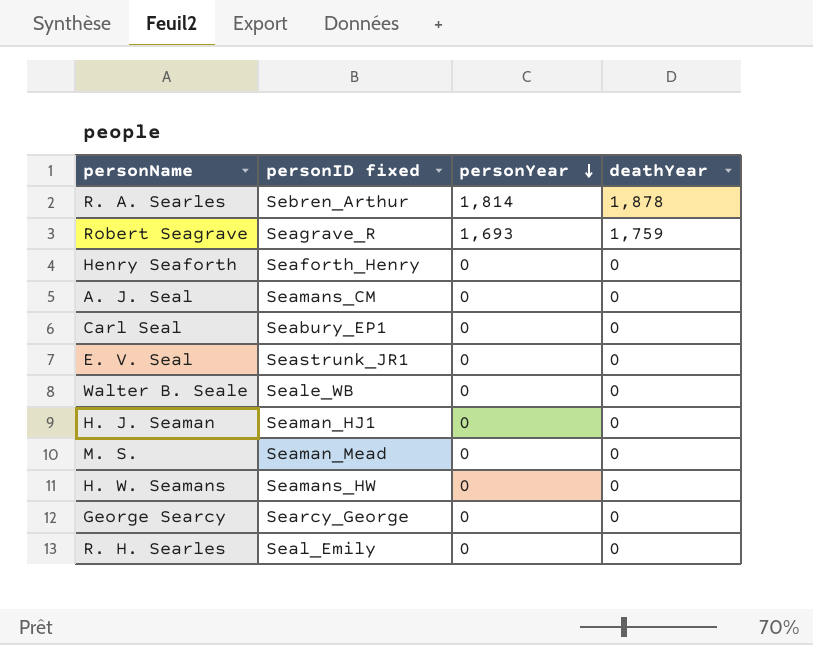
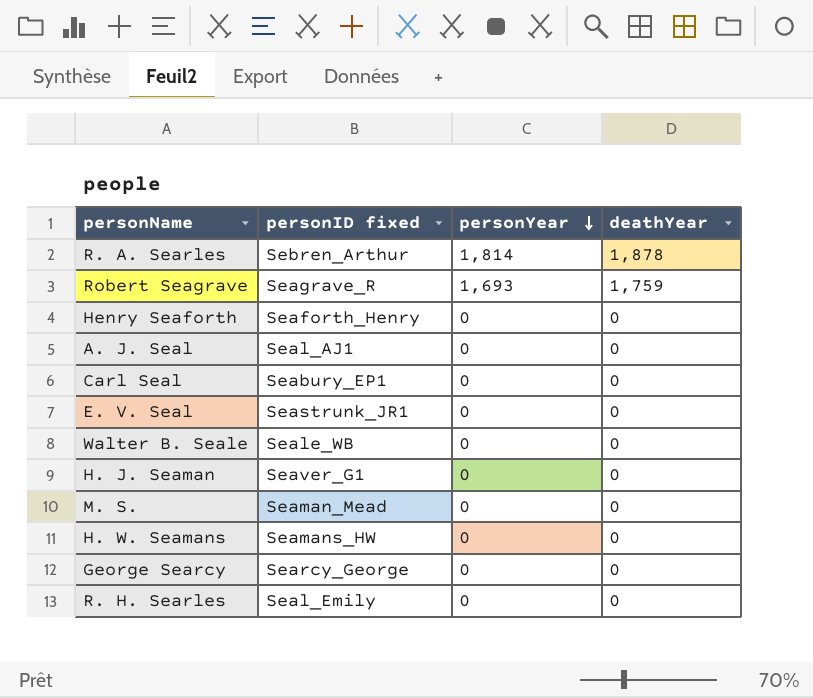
A. J. Seal | personID fixed: Seamans_CM -> Seal_AJ1
H. J. Seaman | personID fixed: Seaman_HJ1 -> Seaver_G1

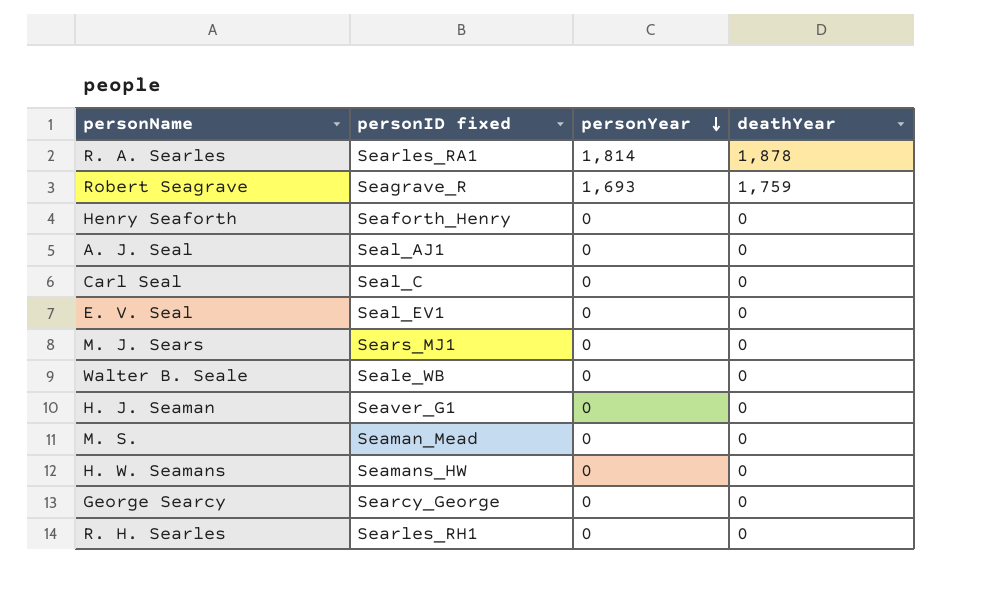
R. A. Searles | personID fixed: Sebren_Arthur -> Searles_RA1
Carl Seal | personID fixed: Seabury_EP1 -> Seal_C
E. V. Seal | personID fixed: Seastrunk_JR1 -> Seal_EV1
row M. J. Sears: none -> Sears_MJ1 | 0 | 0
R. H. Searles | personID fixed: Seal_Emily -> Searles_RH1

